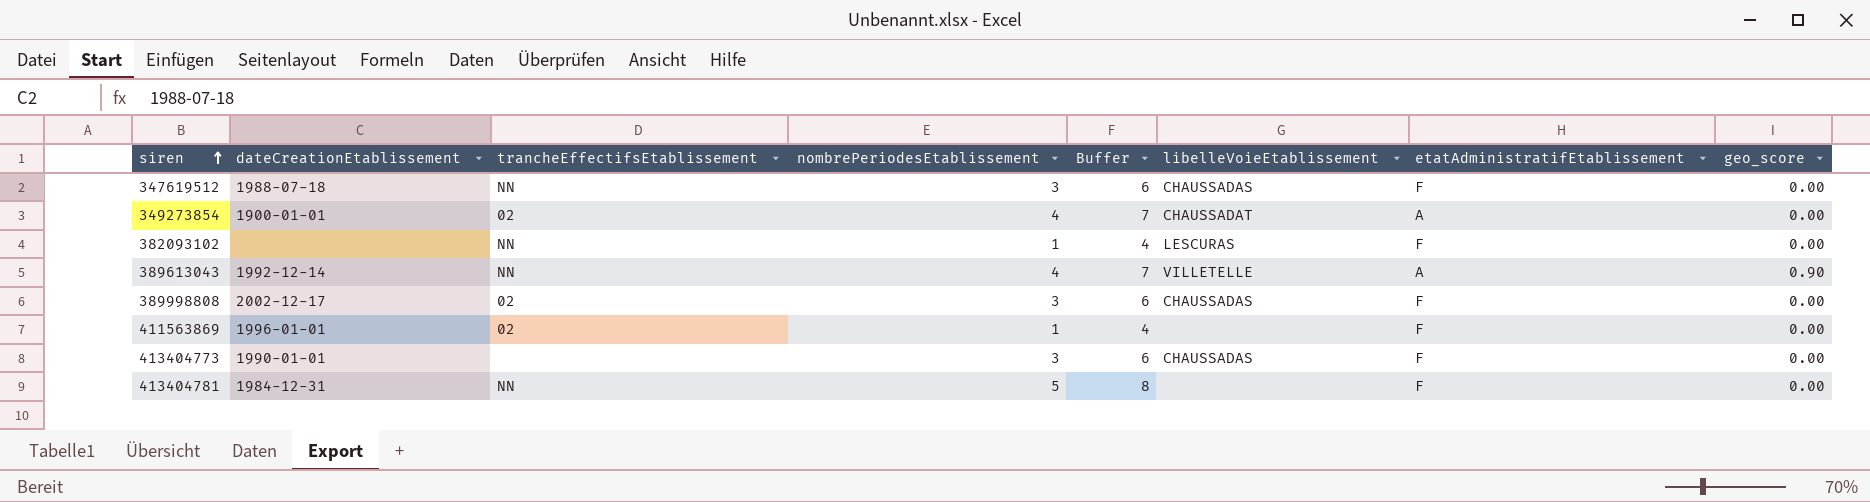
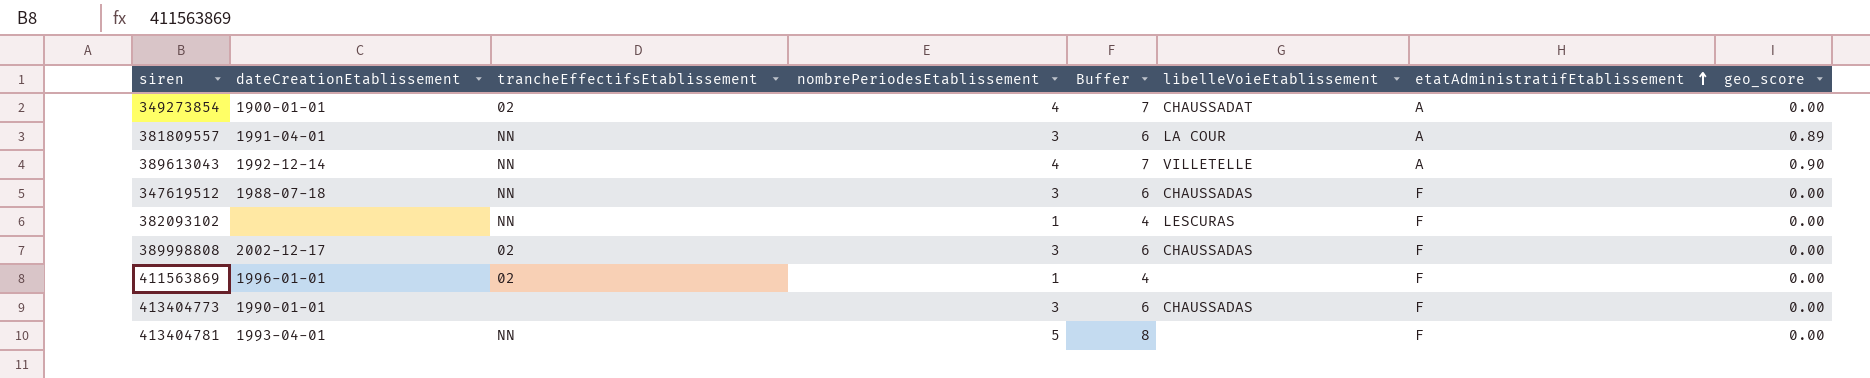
row order: siren ascending -> etatAdministratifEtablissement ascending
row 381809557: none -> 1991-04-01 | NN | 3 | 6 | LA COUR | A | 0.89
413404781 | dateCreationEtablissement: 1984-12-31 -> 1993-04-01

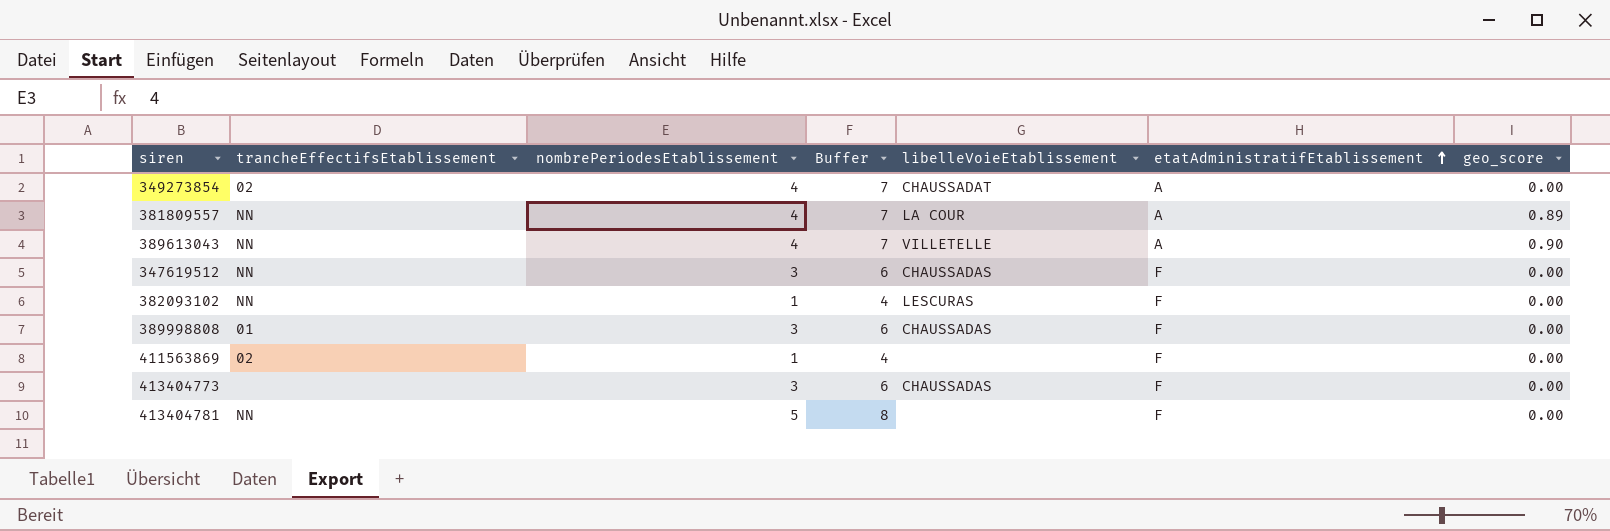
column dateCreationEtablissement | position: 2 -> none
381809557 | nombrePeriodesEtablissement: 3 -> 4
381809557 | Buffer: 6 -> 7
389998808 | trancheEffectifsEtablissement: 02 -> 01

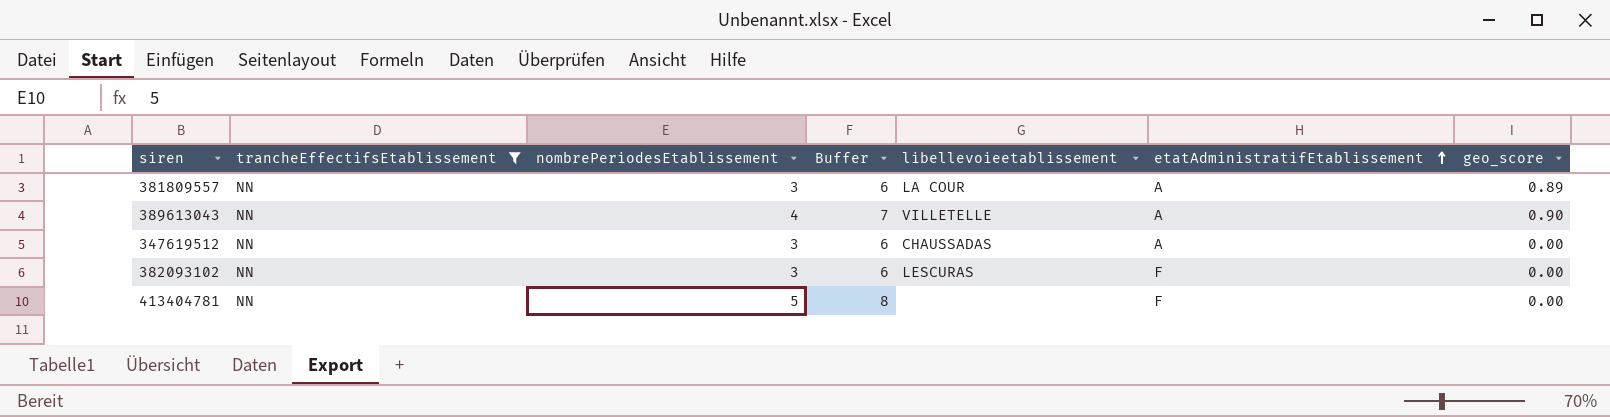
filter: none -> trancheEffectifsEtablissement = NN
column name: libelleVoieEtablissement -> libellevoieetablissement
381809557 | nombrePeriodesEtablissement: 4 -> 3
381809557 | Buffer: 7 -> 6
347619512 | etatAdministratifEtablissement: F -> A
382093102 | nombrePeriodesEtablissement: 1 -> 3
382093102 | Buffer: 4 -> 6

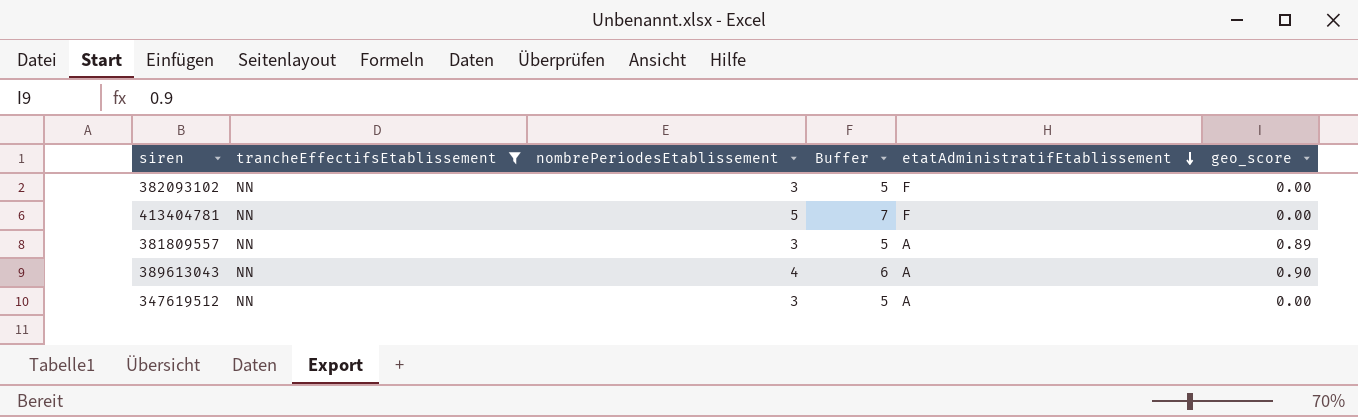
row order: etatAdministratifEtablissement ascending -> etatAdministratifEtablissement descending
column libellevoieetablissement | position: 5 -> none
column Buffer | formula: [nombrePeriodesEtablissement] + 3 -> [nombrePeriodesEtablissement] + 2

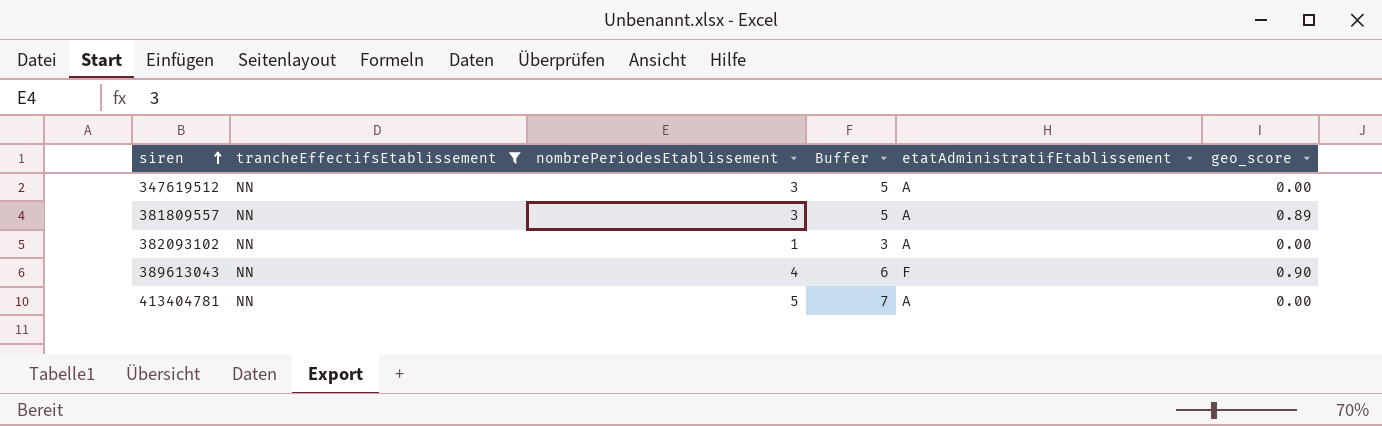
row order: etatAdministratifEtablissement descending -> siren ascending
382093102 | nombrePeriodesEtablissement: 3 -> 1
382093102 | Buffer: 5 -> 3
382093102 | etatAdministratifEtablissement: F -> A
389613043 | etatAdministratifEtablissement: A -> F
413404781 | etatAdministratifEtablissement: F -> A

